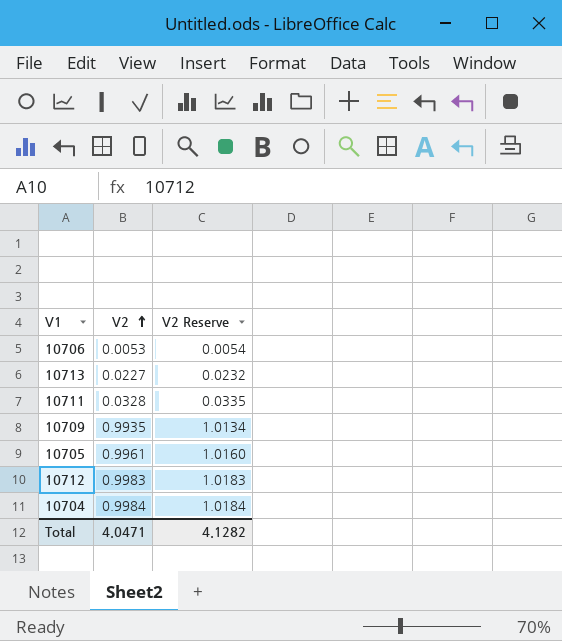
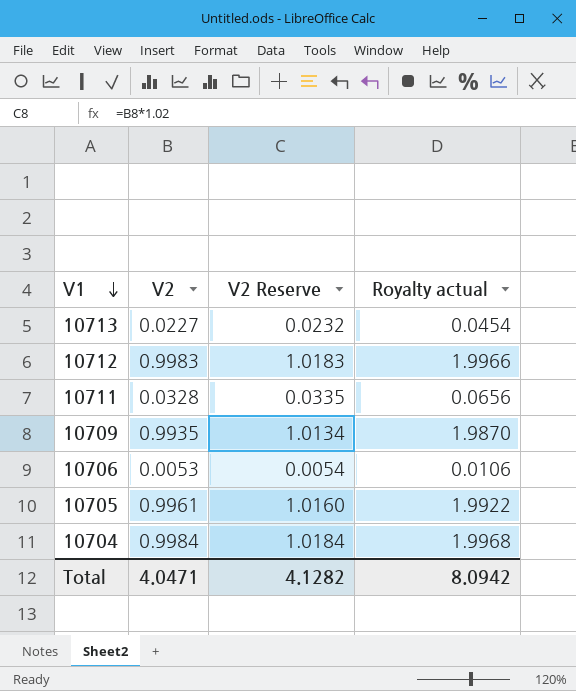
row order: V2 ascending -> V1 descending
column Royalty actual | formula: none -> [V2] * 2

